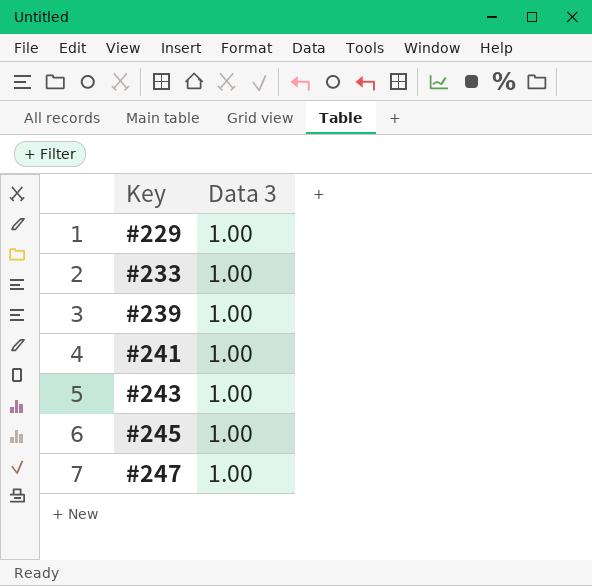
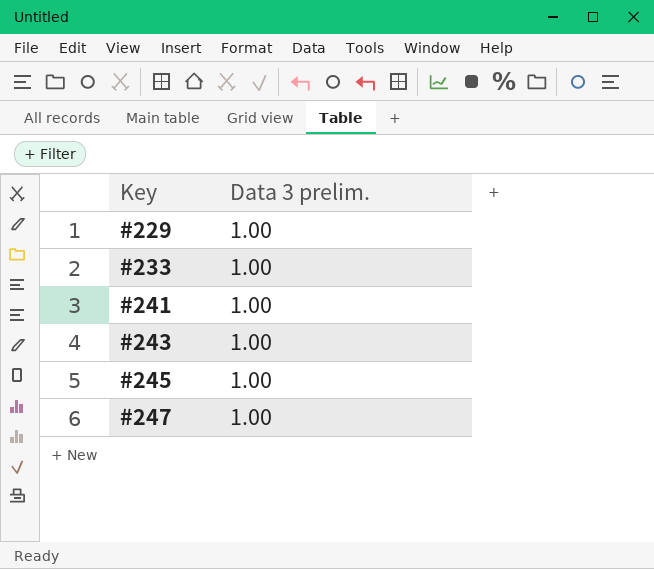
column name: Data 3 -> Data 3 prelim.
row #239: 1.00 -> none

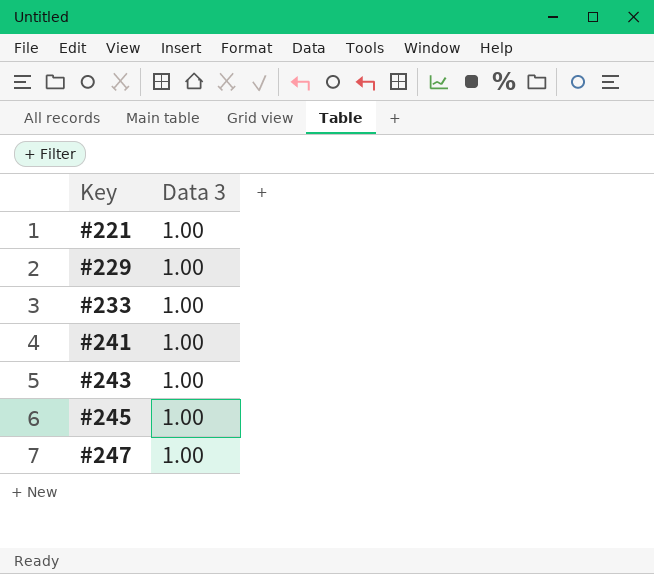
column name: Data 3 prelim. -> Data 3
row #221: none -> 1.00

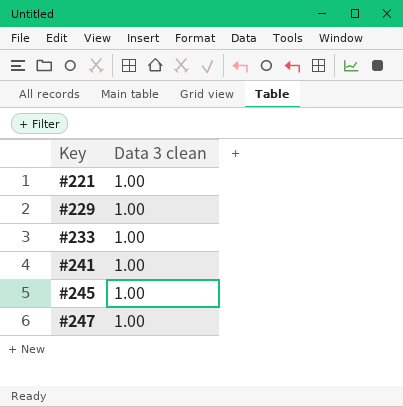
column name: Data 3 -> Data 3 clean
row #243: 1.00 -> none

